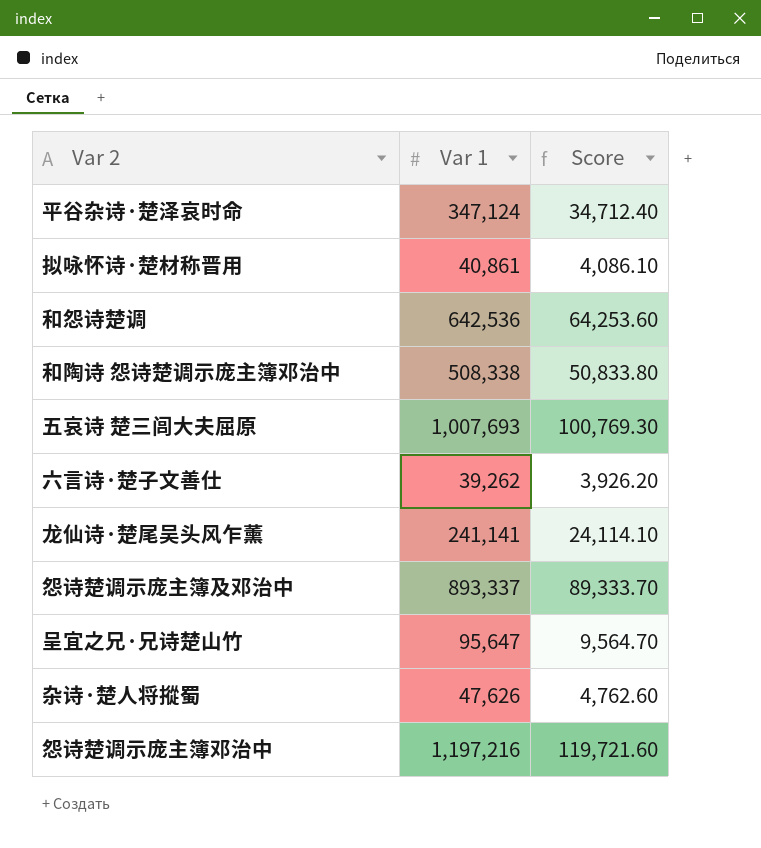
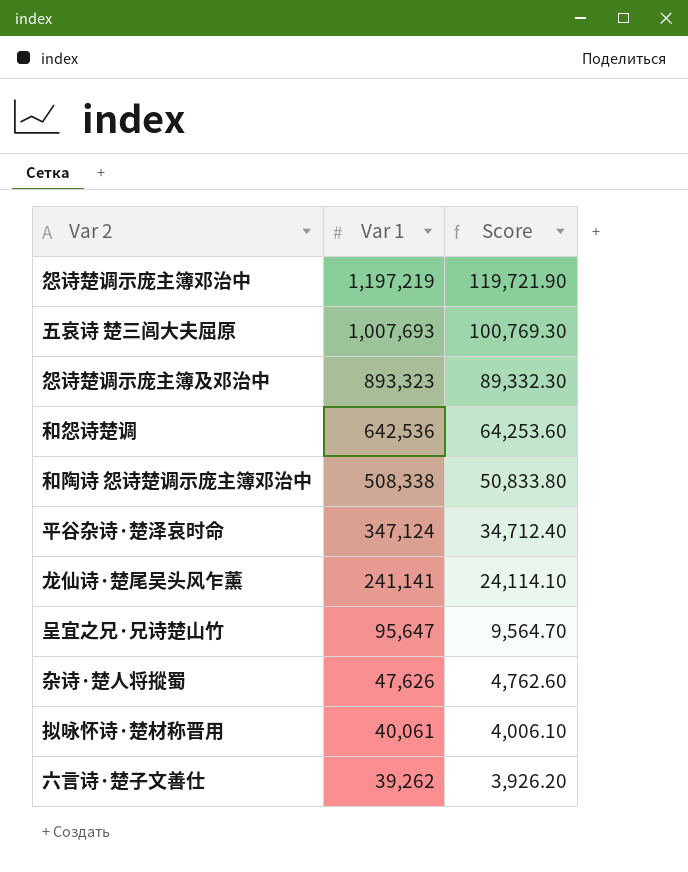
row order: none -> Var 1 descending
怨诗楚调示庞主簿邓治中 | Var 1: 1,197,216 -> 1,197,219
怨诗楚调示庞主簿邓治中 | Score: 119,721.60 -> 119,721.90
怨诗楚调示庞主簿及邓治中 | Var 1: 893,337 -> 893,323
怨诗楚调示庞主簿及邓治中 | Score: 89,333.70 -> 89,332.30
拟咏怀诗·楚材称晋用 | Var 1: 40,861 -> 40,061
拟咏怀诗·楚材称晋用 | Score: 4,086.10 -> 4,006.10

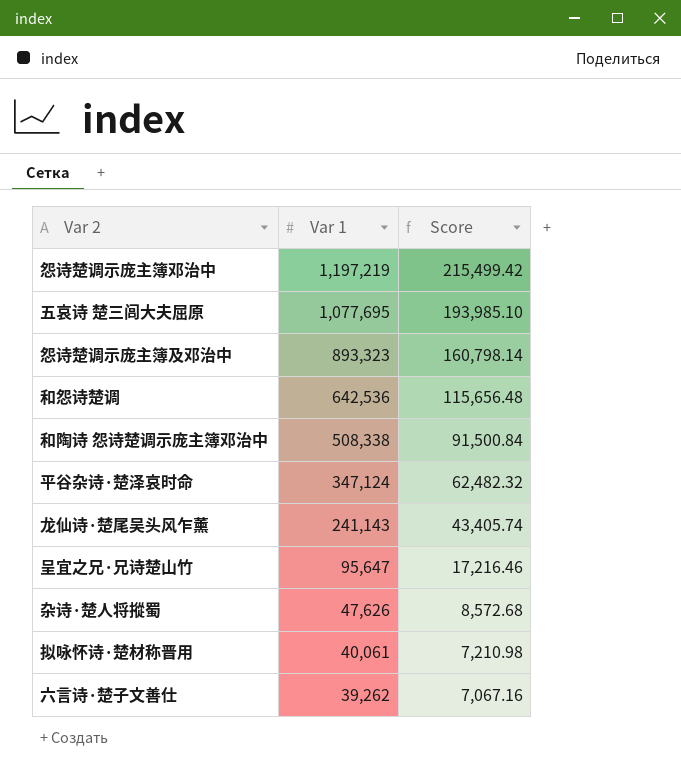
column Score | formula: [Var 1] * 0.1 -> [Var 1] * 0.18
五哀诗 楚三闾大夫屈原 | Var 1: 1,007,693 -> 1,077,695
龙仙诗·楚尾吴头风乍薰 | Var 1: 241,141 -> 241,143

